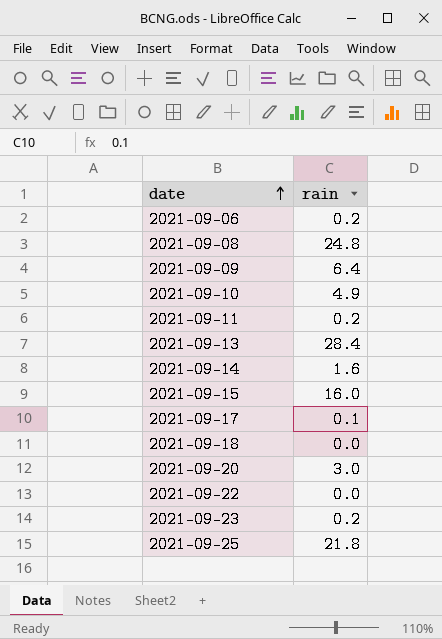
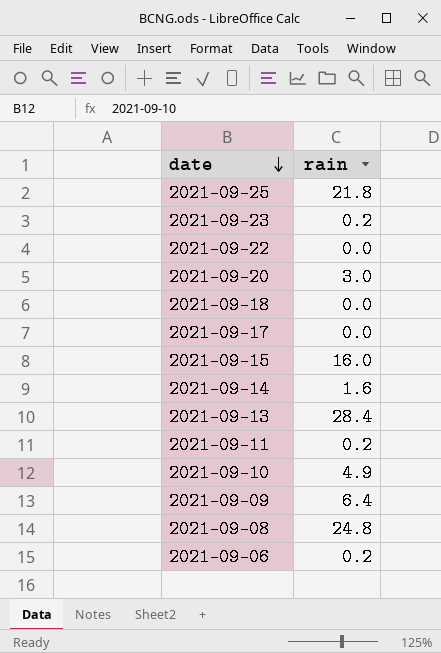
row order: date ascending -> date descending
2021-09-17 | rain: 0.1 -> 0.0

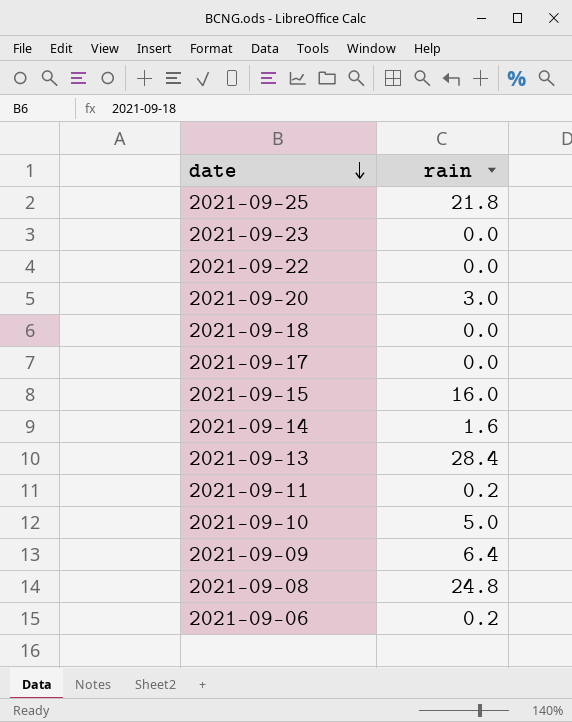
2021-09-23 | rain: 0.2 -> 0.0
2021-09-10 | rain: 4.9 -> 5.0

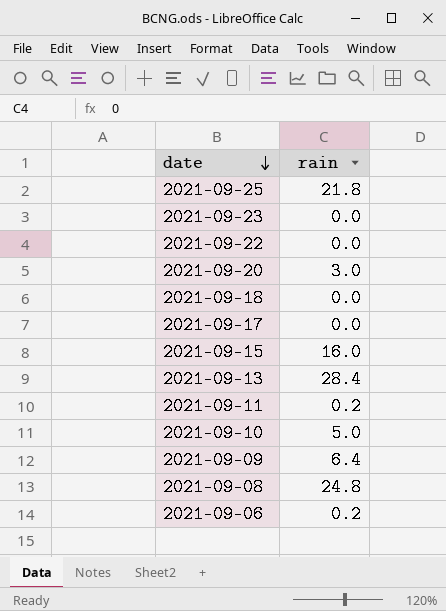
row 2021-09-14: 1.6 -> none

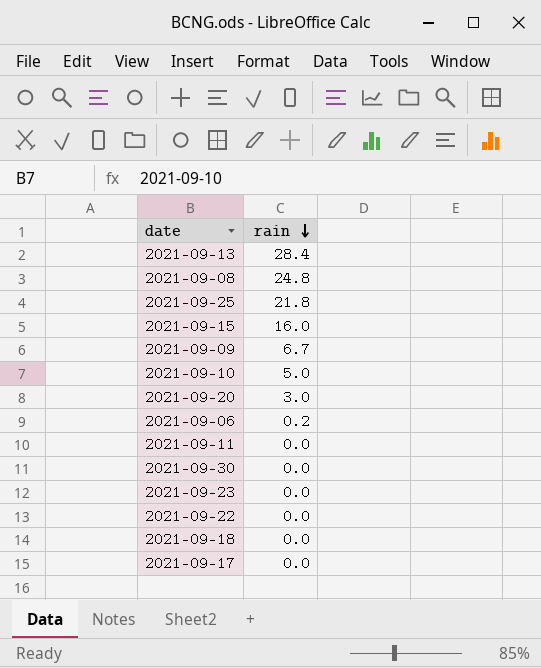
row order: date descending -> rain descending
2021-09-09 | rain: 6.4 -> 6.7
2021-09-11 | rain: 0.2 -> 0.0
row 2021-09-30: none -> 0.0

